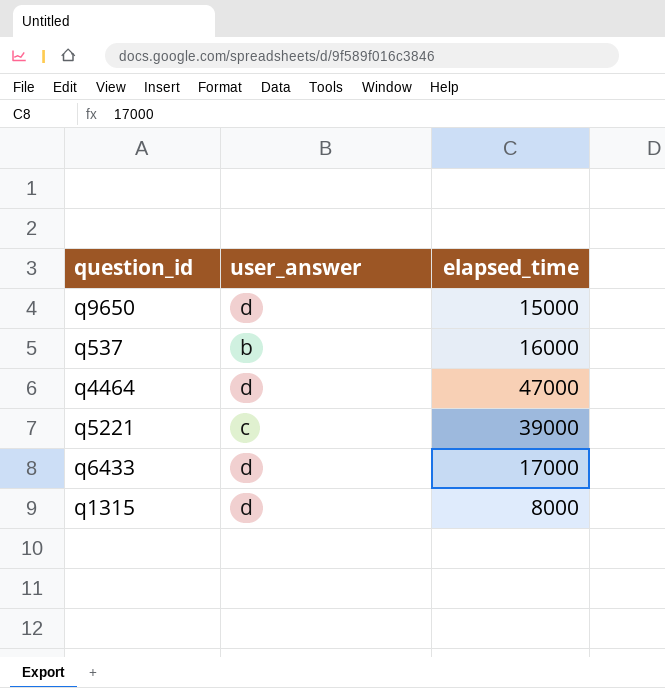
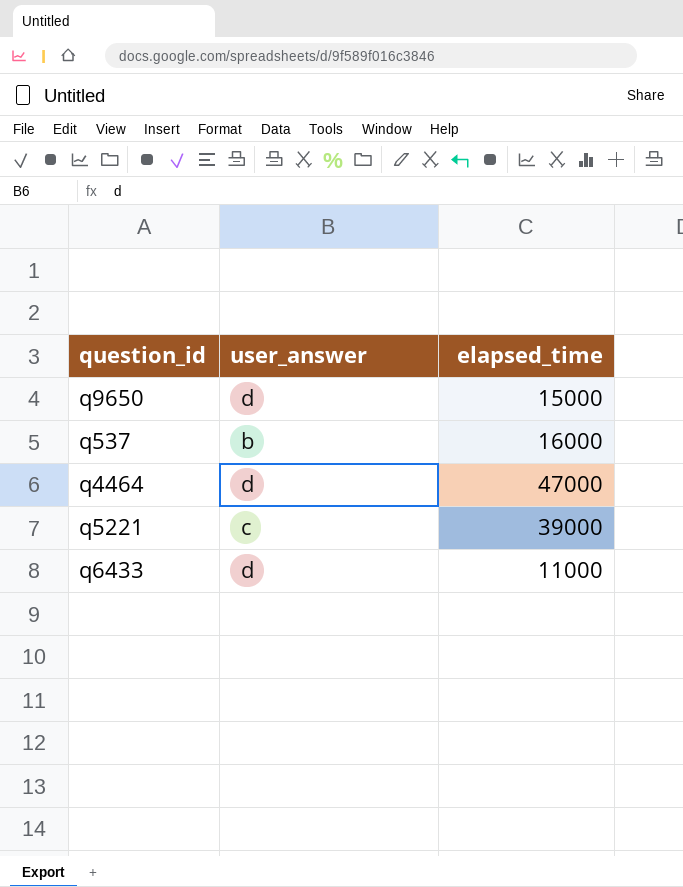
row q1315: d | 8000 -> none
q6433 | elapsed_time: 17000 -> 11000

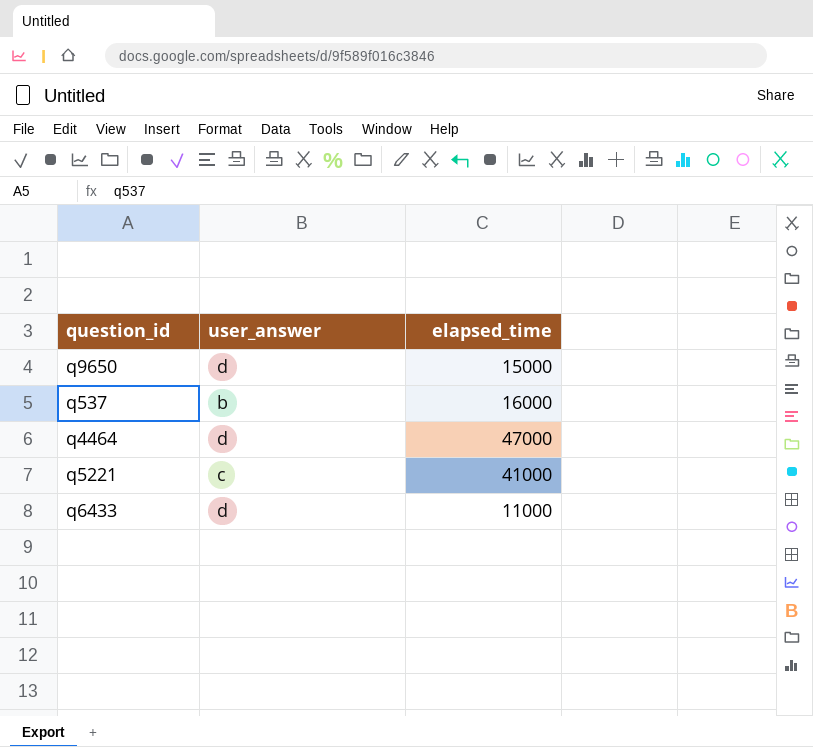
q5221 | elapsed_time: 39000 -> 41000

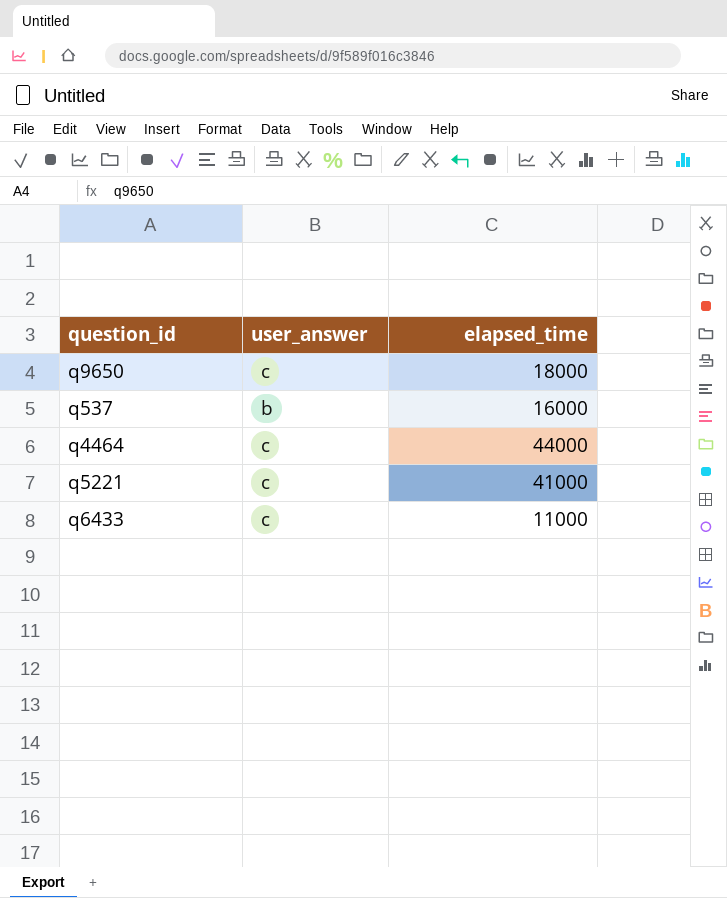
q9650 | user_answer: d -> c
q9650 | elapsed_time: 15000 -> 18000
q4464 | user_answer: d -> c
q4464 | elapsed_time: 47000 -> 44000
q6433 | user_answer: d -> c

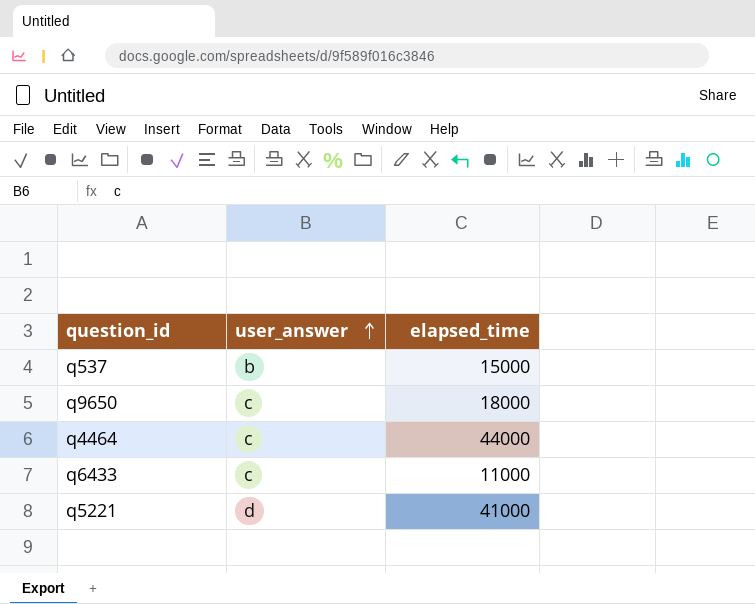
row order: none -> user_answer ascending
q537 | elapsed_time: 16000 -> 15000
q5221 | user_answer: c -> d

